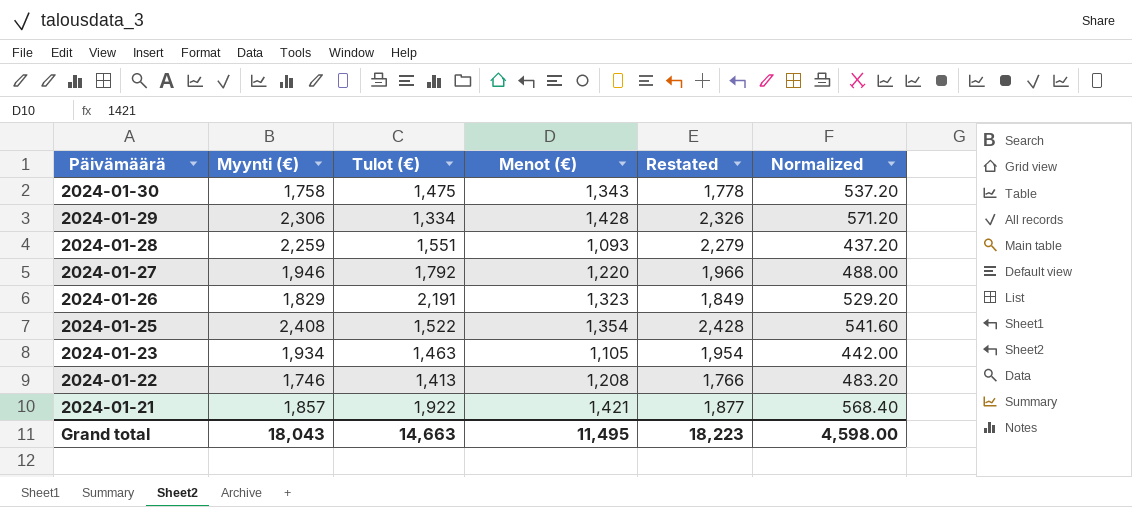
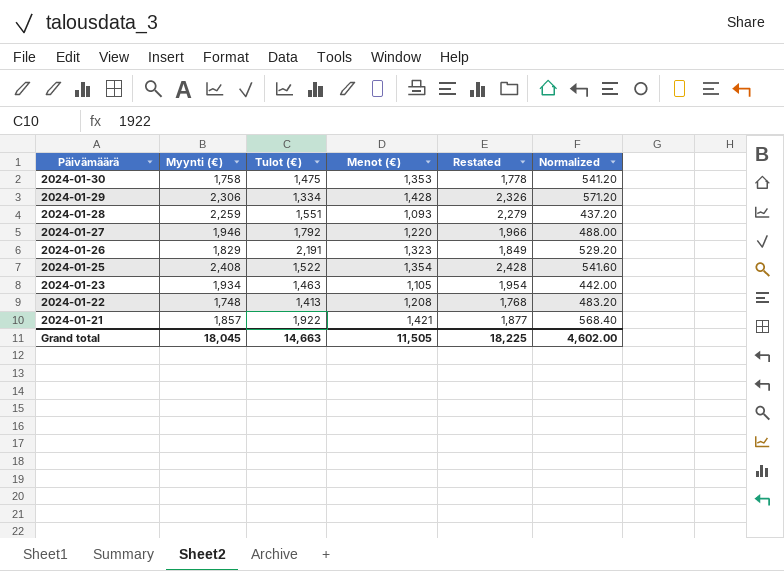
2024-01-30 | Menot (€): 1,343 -> 1,353
2024-01-30 | Normalized: 537.20 -> 541.20
2024-01-22 | Myynti (€): 1,746 -> 1,748
2024-01-22 | Restated: 1,766 -> 1,768
Grand total | Myynti (€): 18,043 -> 18,045
Grand total | Menot (€): 11,495 -> 11,505
Grand total | Restated: 18,223 -> 18,225
Grand total | Normalized: 4,598.00 -> 4,602.00

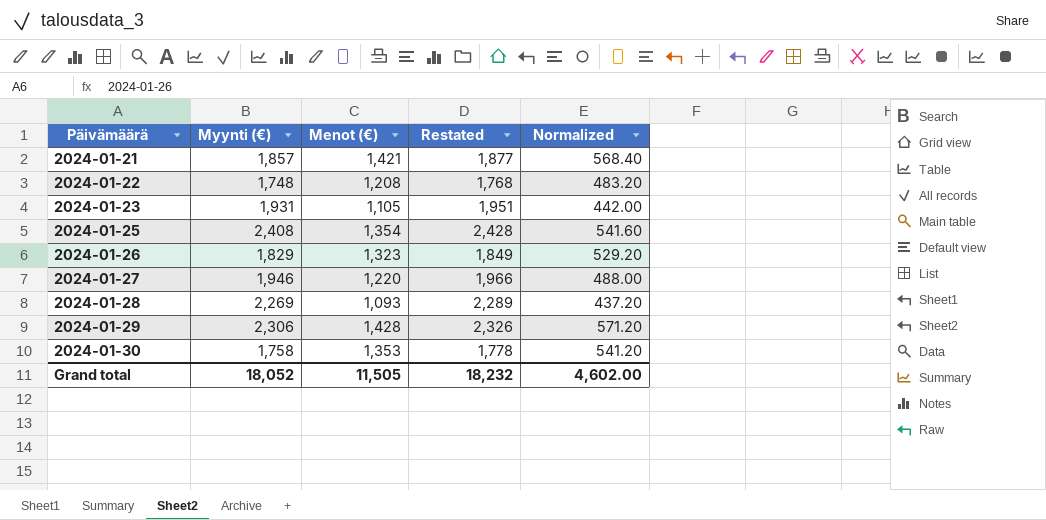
row order: Päivämäärä descending -> Päivämäärä ascending
column Tulot (€) | position: 3 -> none
2024-01-23 | Myynti (€): 1,934 -> 1,931
2024-01-23 | Restated: 1,954 -> 1,951
2024-01-28 | Myynti (€): 2,259 -> 2,269
2024-01-28 | Restated: 2,279 -> 2,289
Grand total | Myynti (€): 18,045 -> 18,052
Grand total | Restated: 18,225 -> 18,232

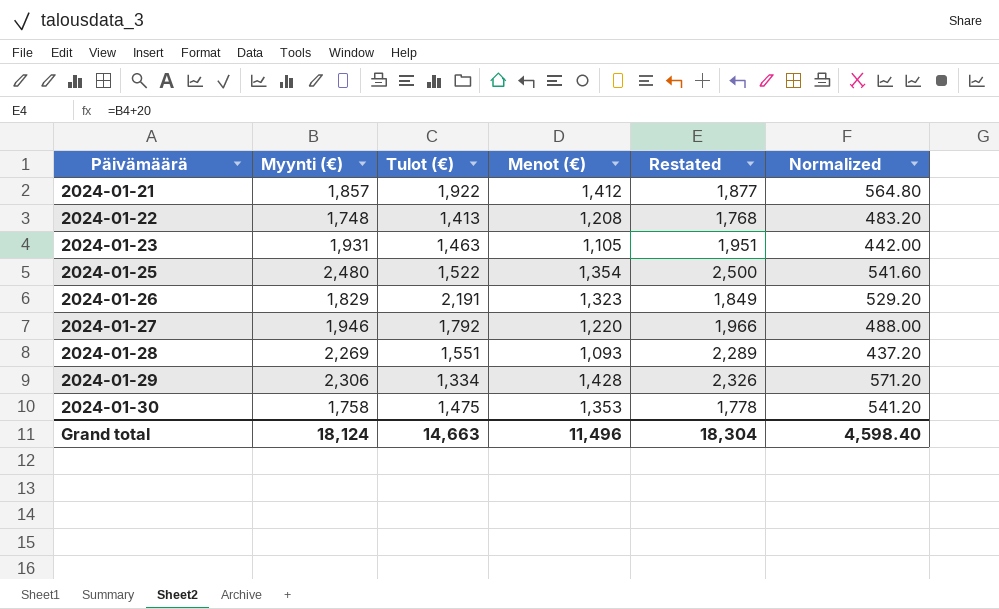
column Tulot (€) | position: none -> 3
2024-01-21 | Menot (€): 1,421 -> 1,412
2024-01-21 | Normalized: 568.40 -> 564.80
2024-01-25 | Myynti (€): 2,408 -> 2,480
2024-01-25 | Restated: 2,428 -> 2,500
Grand total | Myynti (€): 18,052 -> 18,124
Grand total | Menot (€): 11,505 -> 11,496
Grand total | Restated: 18,232 -> 18,304
Grand total | Normalized: 4,602.00 -> 4,598.40

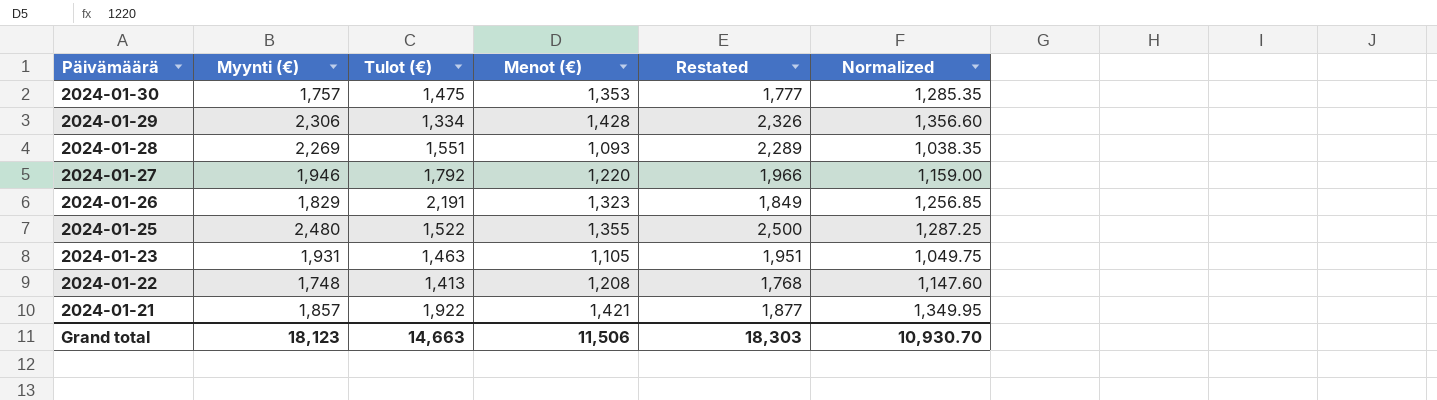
row order: Päivämäärä ascending -> Päivämäärä descending
column Normalized | formula: [Menot (€)] * 0.4 -> [Menot (€)] * 0.95
2024-01-30 | Myynti (€): 1,758 -> 1,757
2024-01-30 | Restated: 1,778 -> 1,777
2024-01-25 | Menot (€): 1,354 -> 1,355
2024-01-21 | Menot (€): 1,412 -> 1,421
Grand total | Myynti (€): 18,124 -> 18,123
Grand total | Menot (€): 11,496 -> 11,506
Grand total | Restated: 18,304 -> 18,303
Grand total | Normalized: 4,598.40 -> 10,930.70

